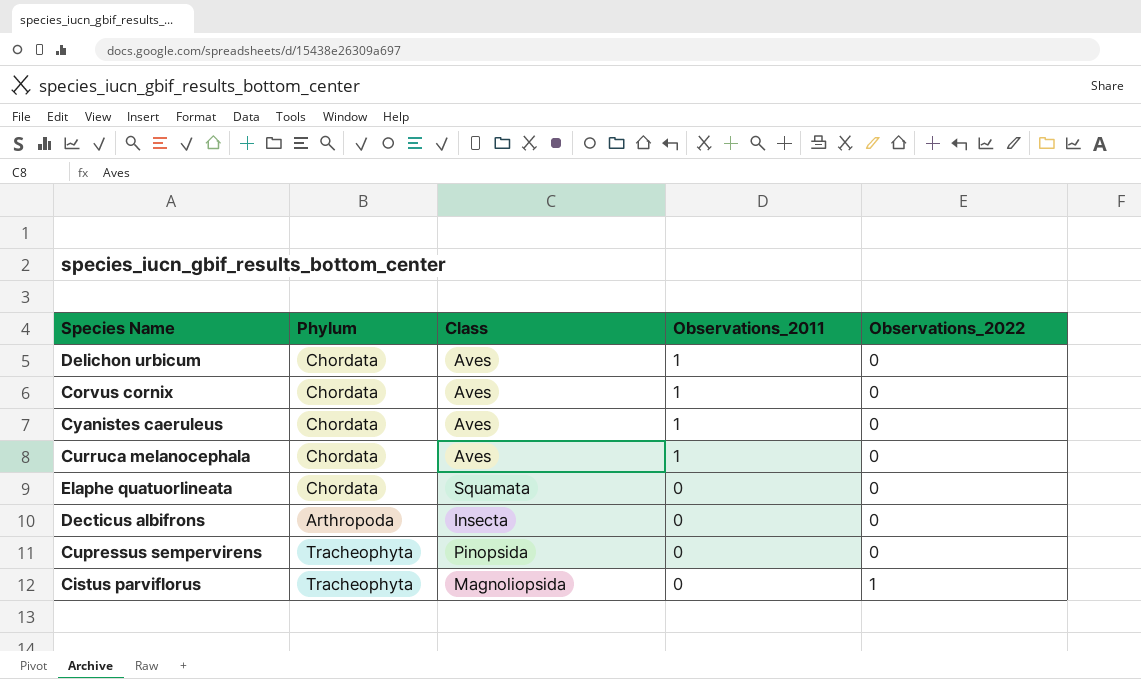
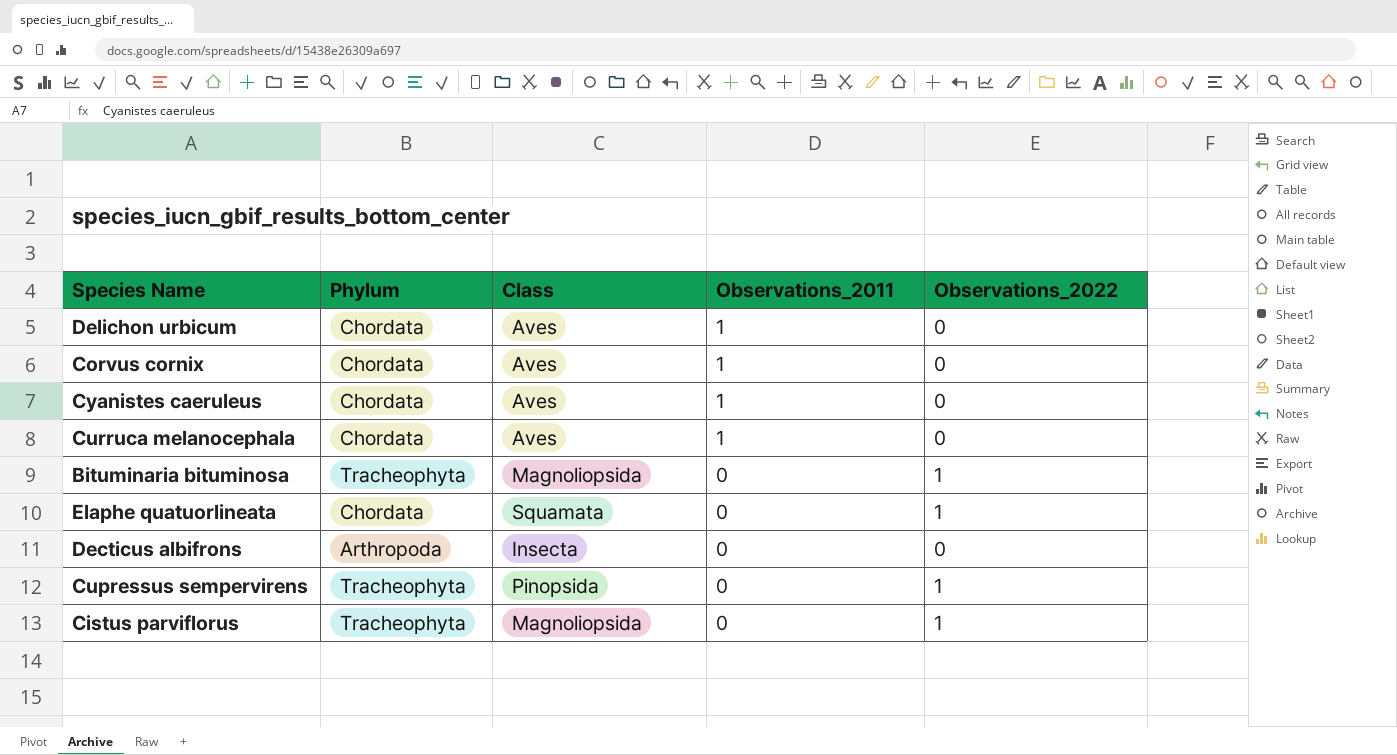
row Bituminaria bituminosa: none -> Tracheophyta | Magnoliopsida | 0 | 1
Elaphe quatuorlineata | Observations_2022: 0 -> 1
Cupressus sempervirens | Observations_2022: 0 -> 1

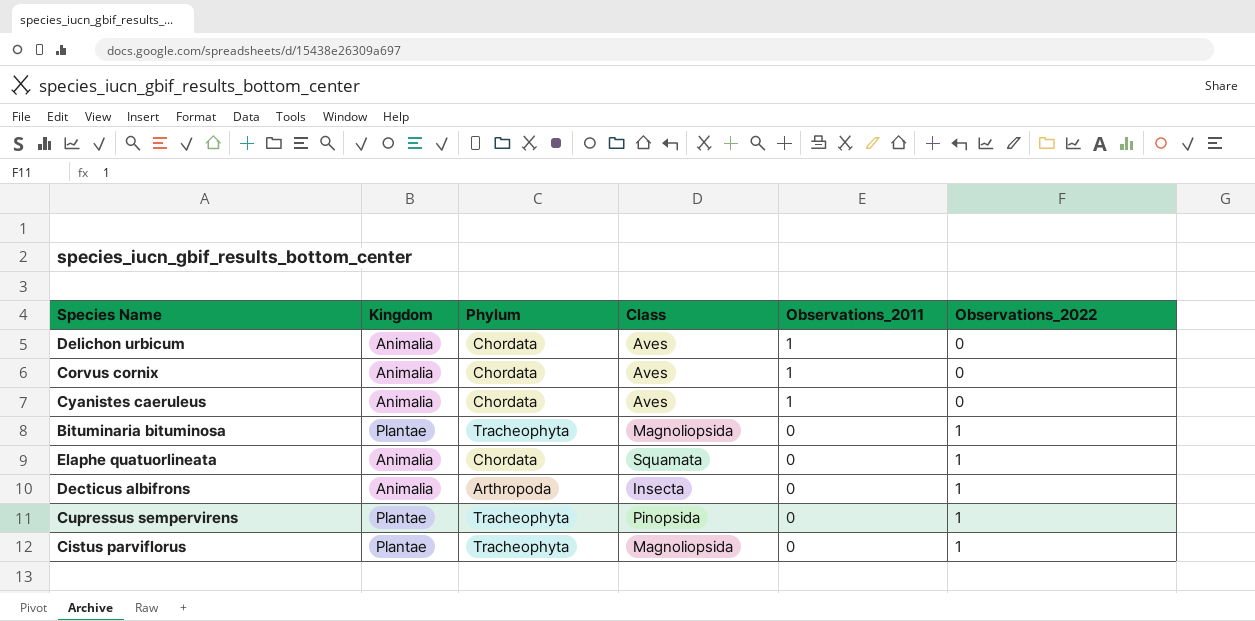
column Kingdom | position: none -> 2
row Curruca melanocephala: Chordata | Aves | 1 | 0 -> none
Decticus albifrons | Observations_2022: 0 -> 1

